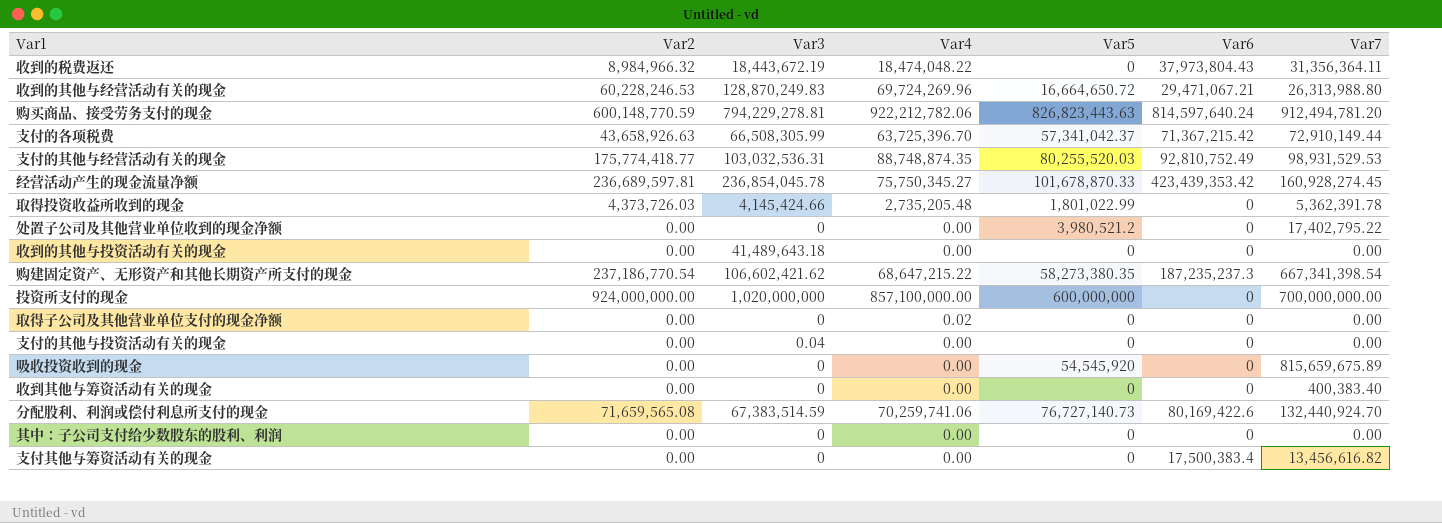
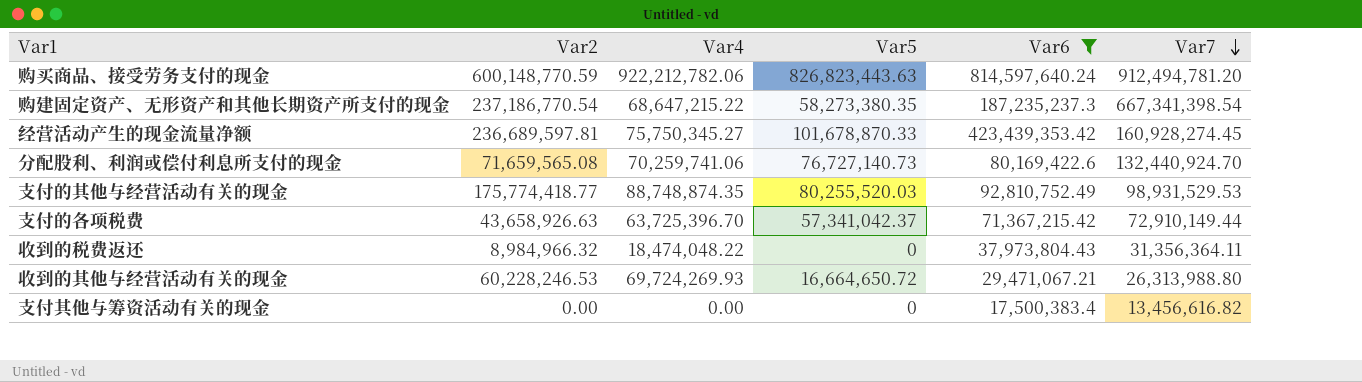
filter: none -> Var6 != 0
row order: none -> Var7 descending
column Var3 | position: 3 -> none
收到的其他与经营活动有关的现金 | Var4: 69,724,269.96 -> 69,724,269.93

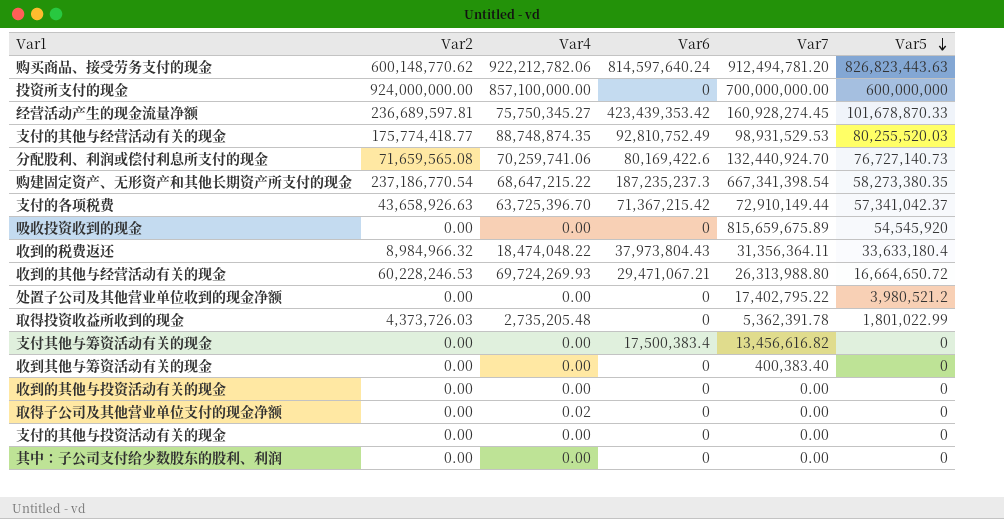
filter: Var6 != 0 -> none
row order: Var7 descending -> Var5 descending
column Var5 | position: 4 -> 6
购买商品、接受劳务支付的现金 | Var2: 600,148,770.59 -> 600,148,770.62
收到的税费返还 | Var5: 0 -> 33,633,180.4

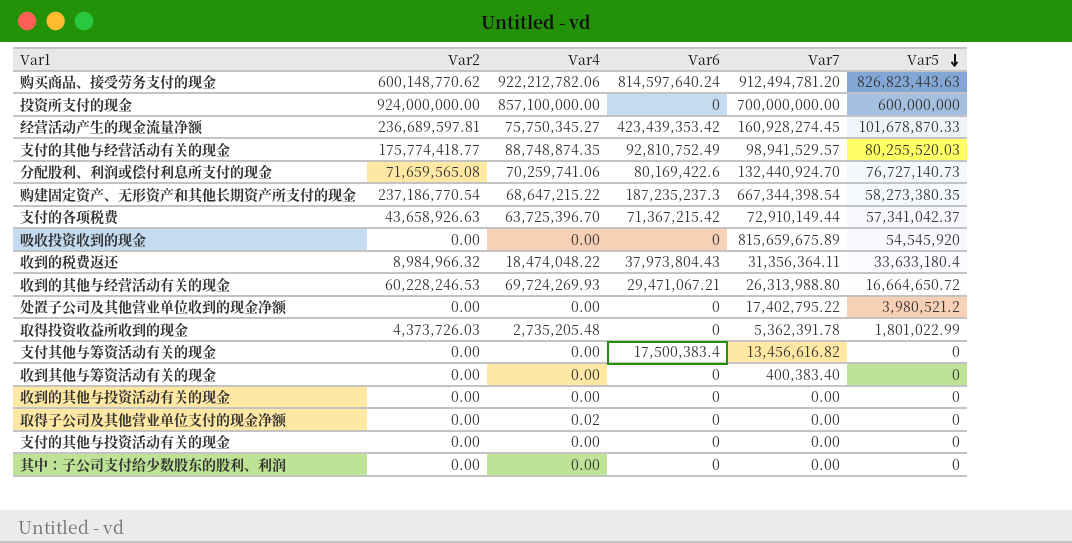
支付的其他与经营活动有关的现金 | Var7: 98,931,529.53 -> 98,941,529.57
购建固定资产、无形资产和其他长期资产所支付的现金 | Var7: 667,341,398.54 -> 667,344,398.54

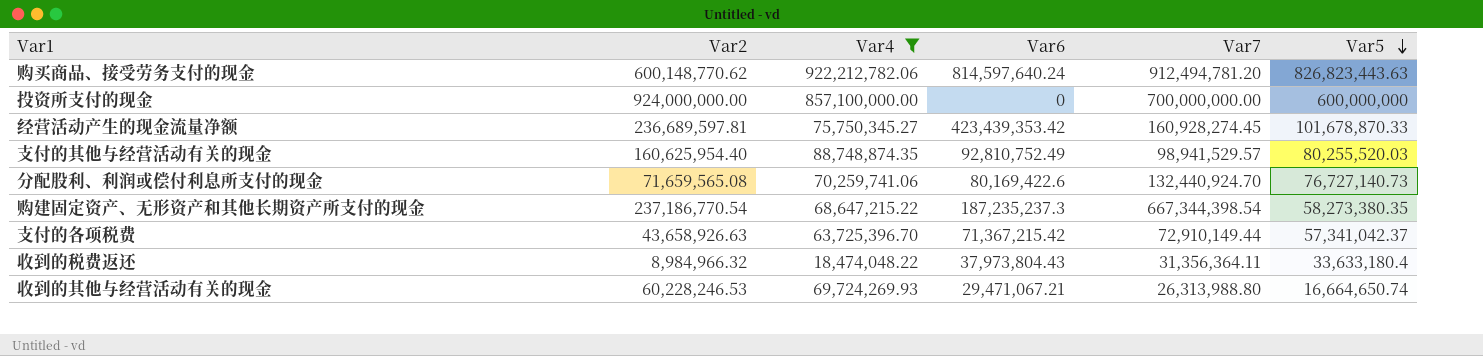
filter: none -> Var4 >= 18,474,048.22
支付的其他与经营活动有关的现金 | Var2: 175,774,418.77 -> 160,625,954.40
收到的其他与经营活动有关的现金 | Var5: 16,664,650.72 -> 16,664,650.74

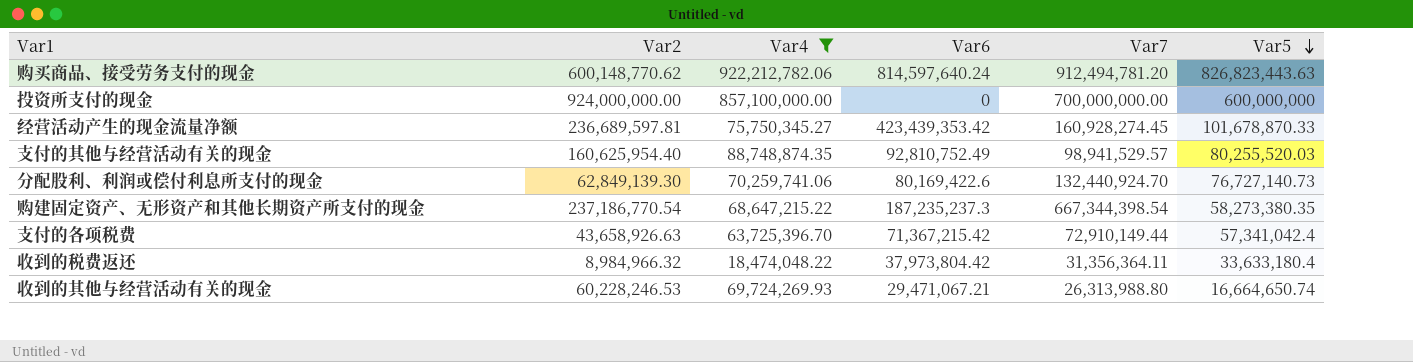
分配股利、利润或偿付利息所支付的现金 | Var2: 71,659,565.08 -> 62,849,139.30
支付的各项税费 | Var5: 57,341,042.37 -> 57,341,042.4
收到的税费返还 | Var6: 37,973,804.43 -> 37,973,804.42

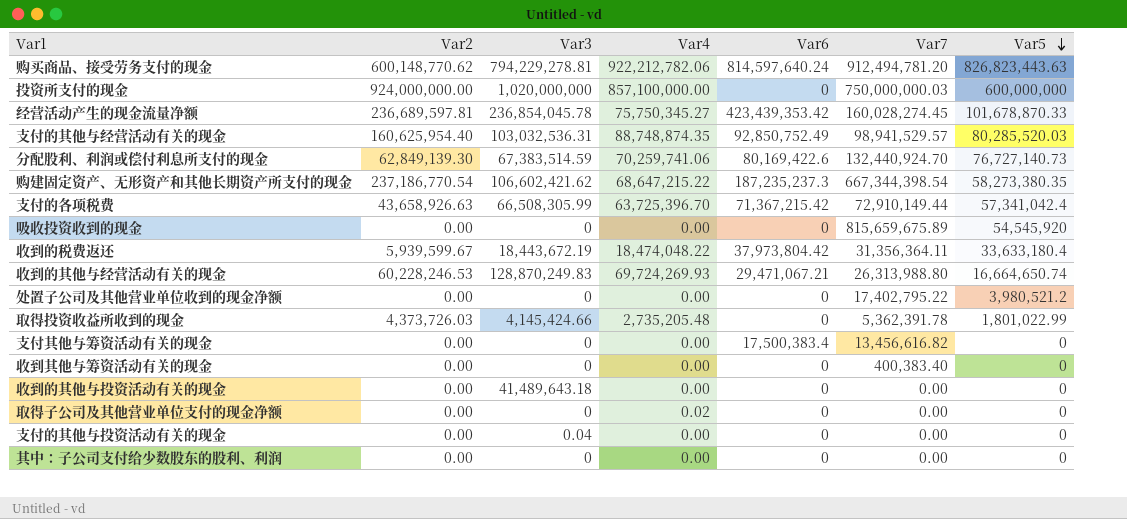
filter: Var4 >= 18,474,048.22 -> none
column Var3 | position: none -> 3
投资所支付的现金 | Var7: 700,000,000.00 -> 750,000,000.03
经营活动产生的现金流量净额 | Var7: 160,928,274.45 -> 160,028,274.45
支付的其他与经营活动有关的现金 | Var6: 92,810,752.49 -> 92,850,752.49
支付的其他与经营活动有关的现金 | Var5: 80,255,520.03 -> 80,285,520.03
收到的税费返还 | Var2: 8,984,966.32 -> 5,939,599.67

